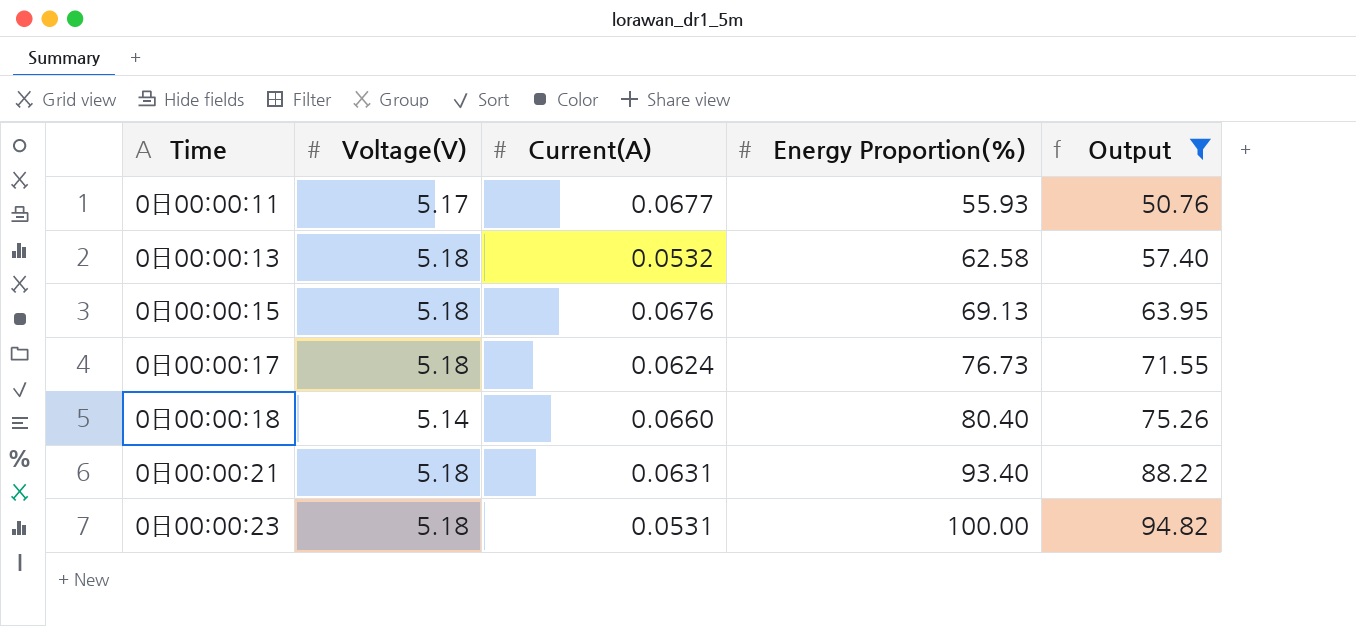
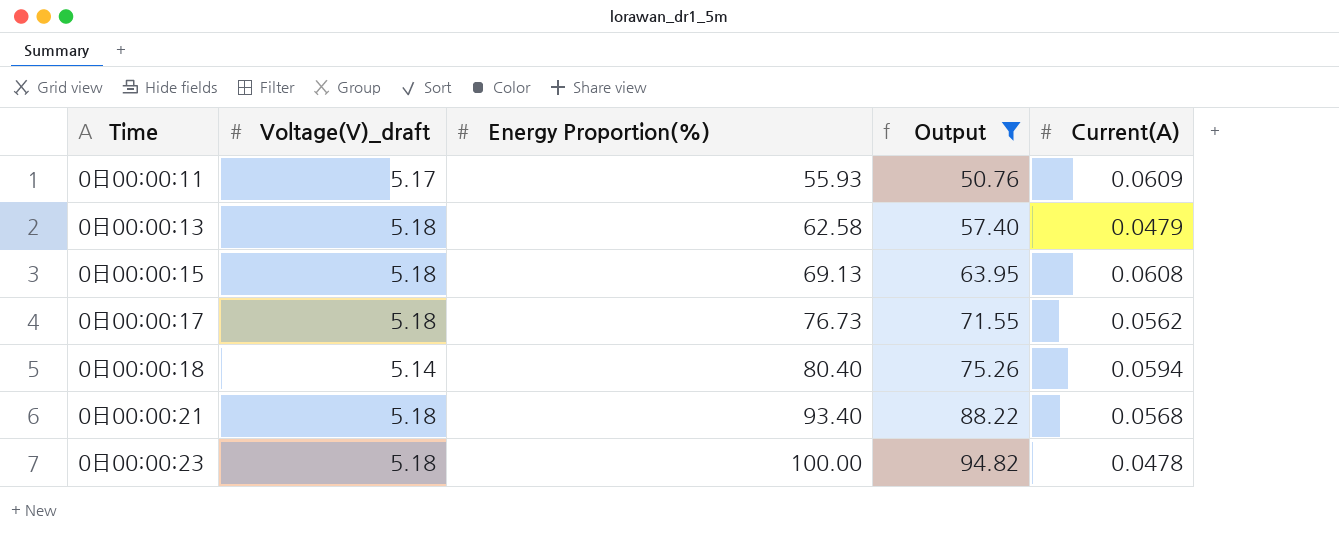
column name: Voltage(V) -> Voltage(V)_draft
column Current(A) | position: 3 -> 5
0日00:00:11 | Current(A): 0.0677 -> 0.0609
0日00:00:13 | Current(A): 0.0532 -> 0.0479
0日00:00:15 | Current(A): 0.0676 -> 0.0608
0日00:00:17 | Current(A): 0.0624 -> 0.0562
0日00:00:18 | Current(A): 0.0660 -> 0.0594
0日00:00:21 | Current(A): 0.0631 -> 0.0568
0日00:00:23 | Current(A): 0.0531 -> 0.0478

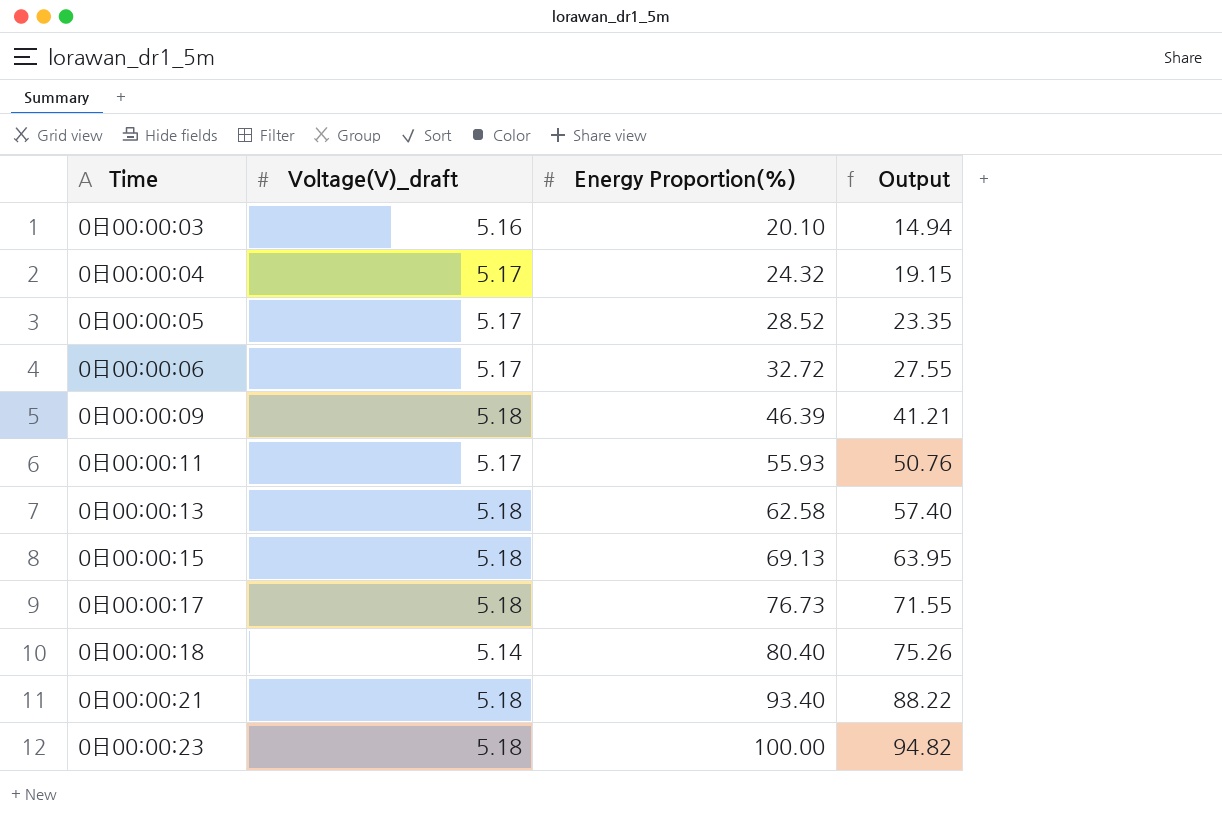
filter: Output >= 50.76 -> none
column Current(A) | position: 5 -> none

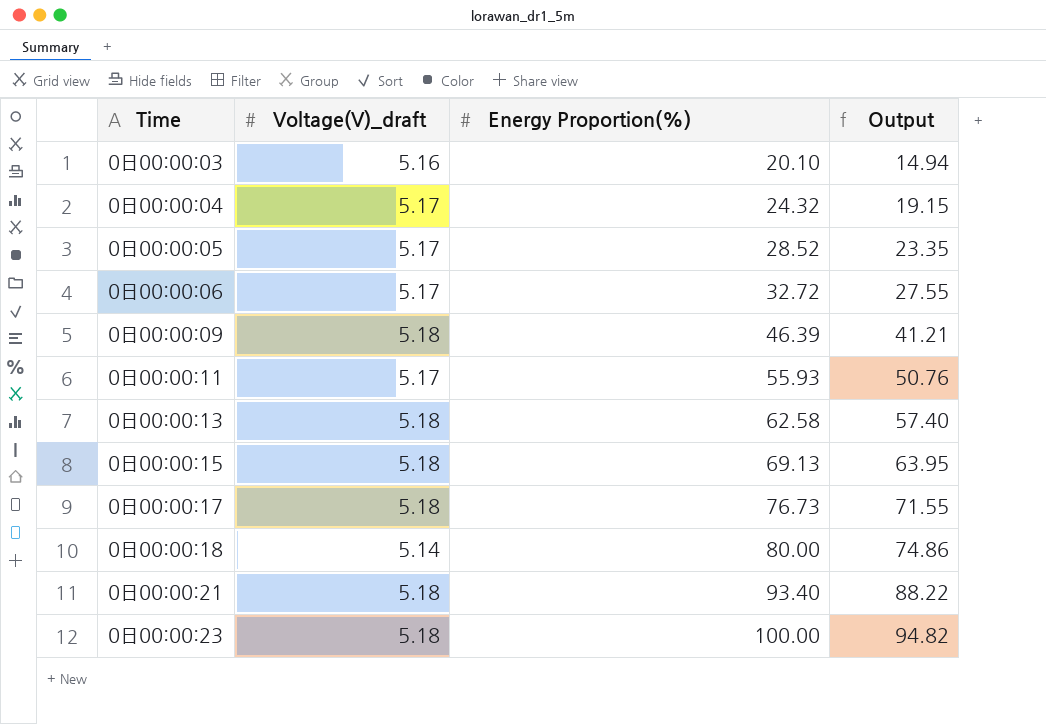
0日00:00:18 | Energy Proportion(%): 80.40 -> 80.00
0日00:00:18 | Output: 75.26 -> 74.86

